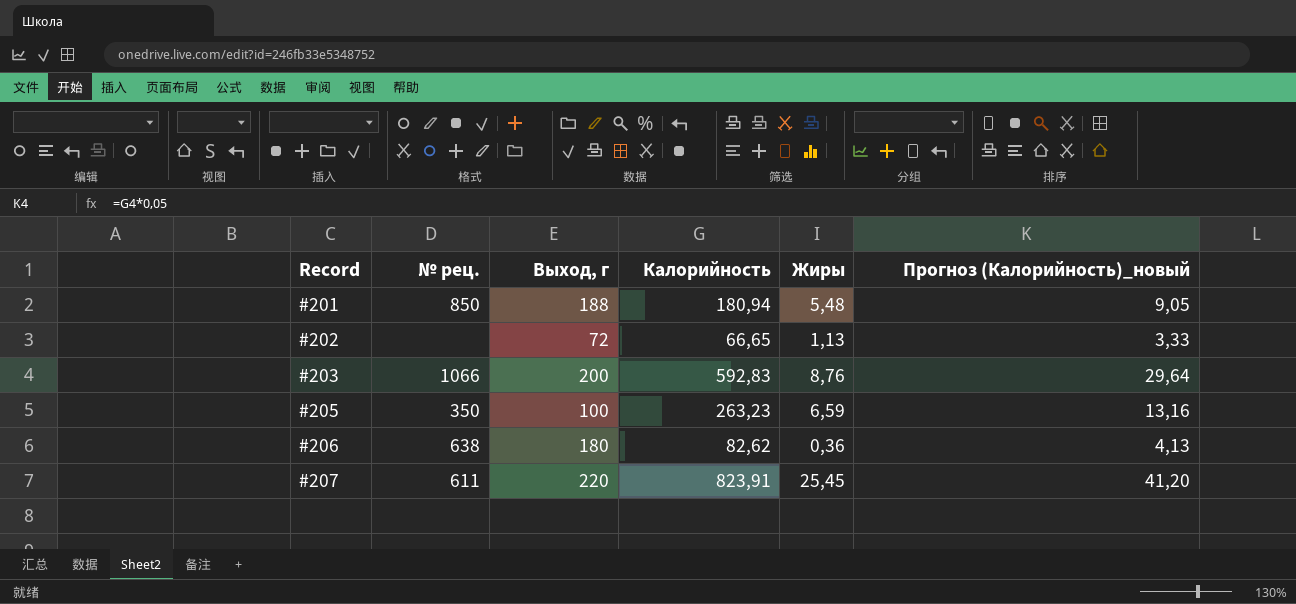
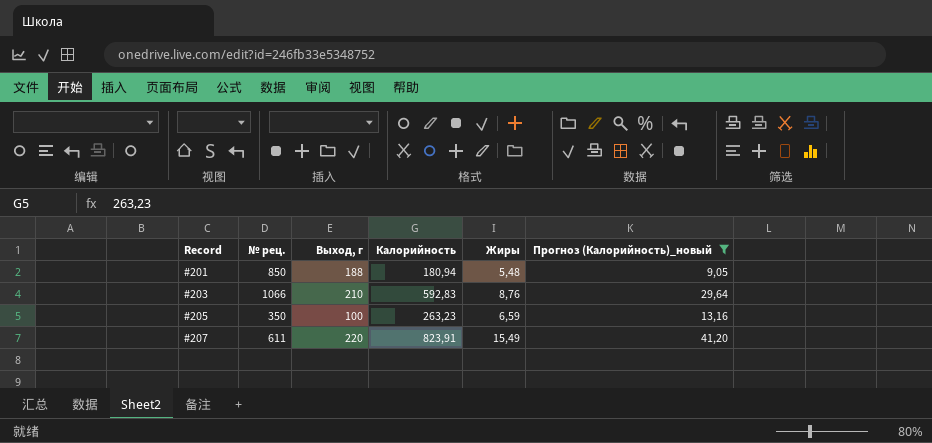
filter: none -> Прогноз (Калорийность)_новый >= 9,05
#203 | Выход, г: 200 -> 210
#207 | Жиры: 25,45 -> 15,49

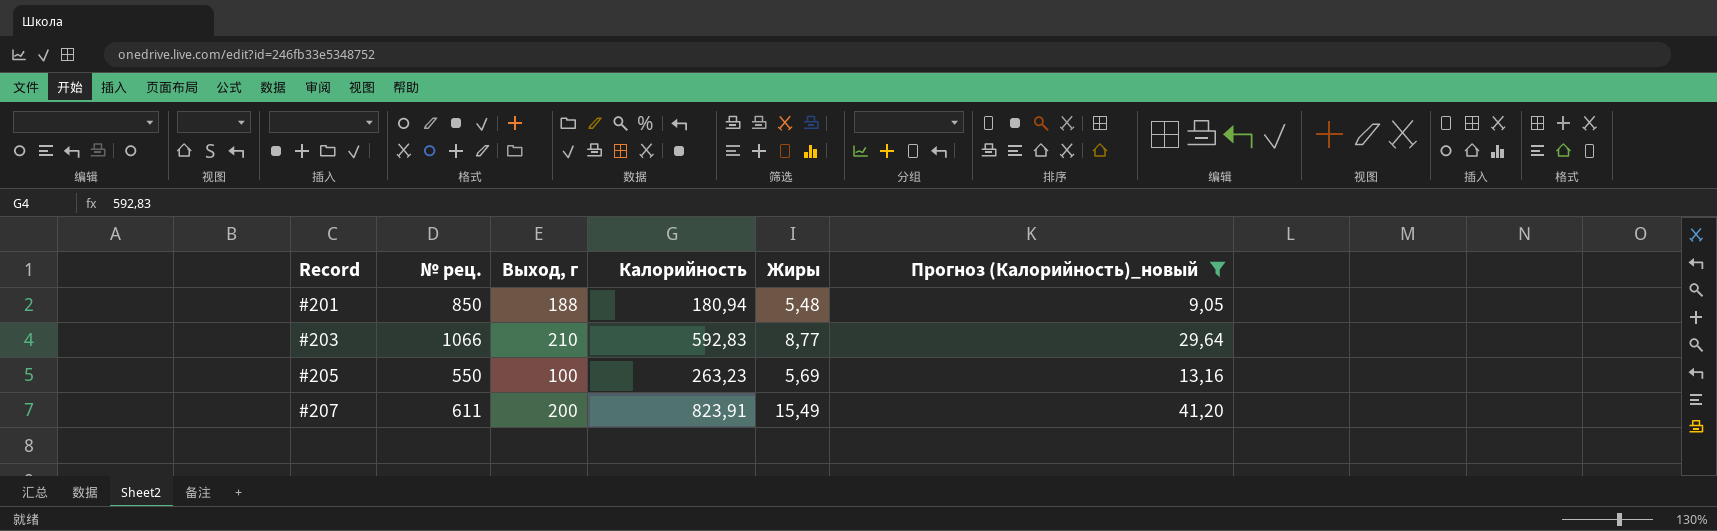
#203 | Жиры: 8,76 -> 8,77
#205 | № рец.: 350 -> 550
#205 | Жиры: 6,59 -> 5,69
#207 | Выход, г: 220 -> 200

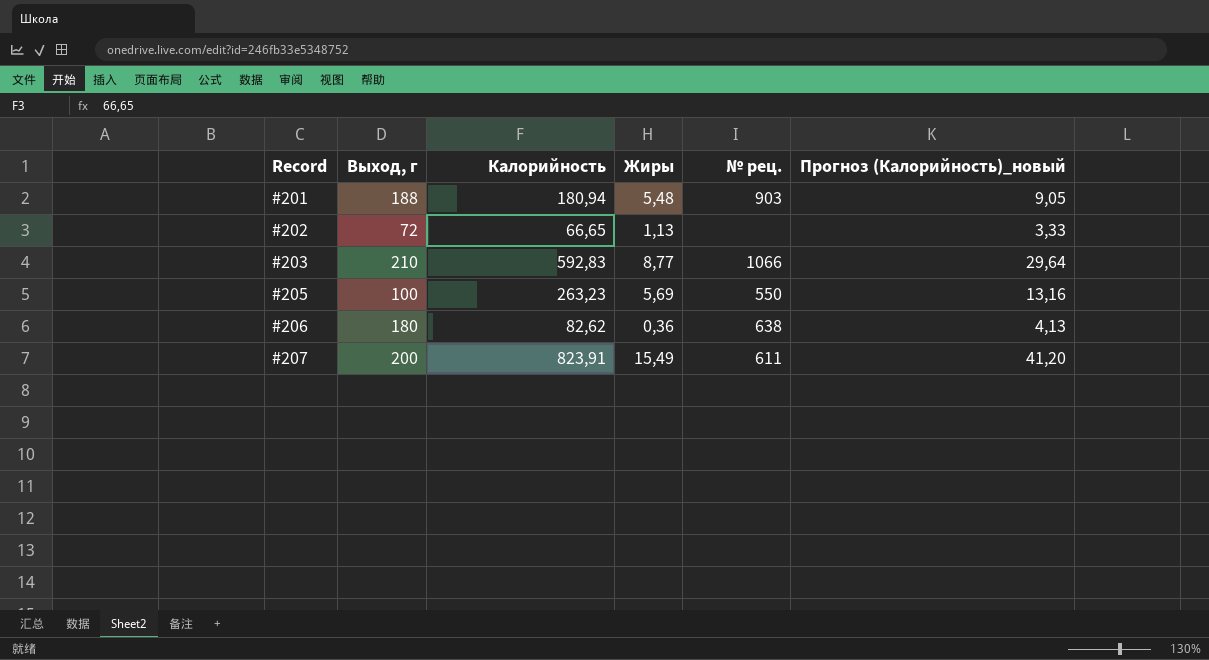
filter: Прогноз (Калорийность)_новый >= 9,05 -> none
column № рец. | position: 2 -> 5
#201 | № рец.: 850 -> 903

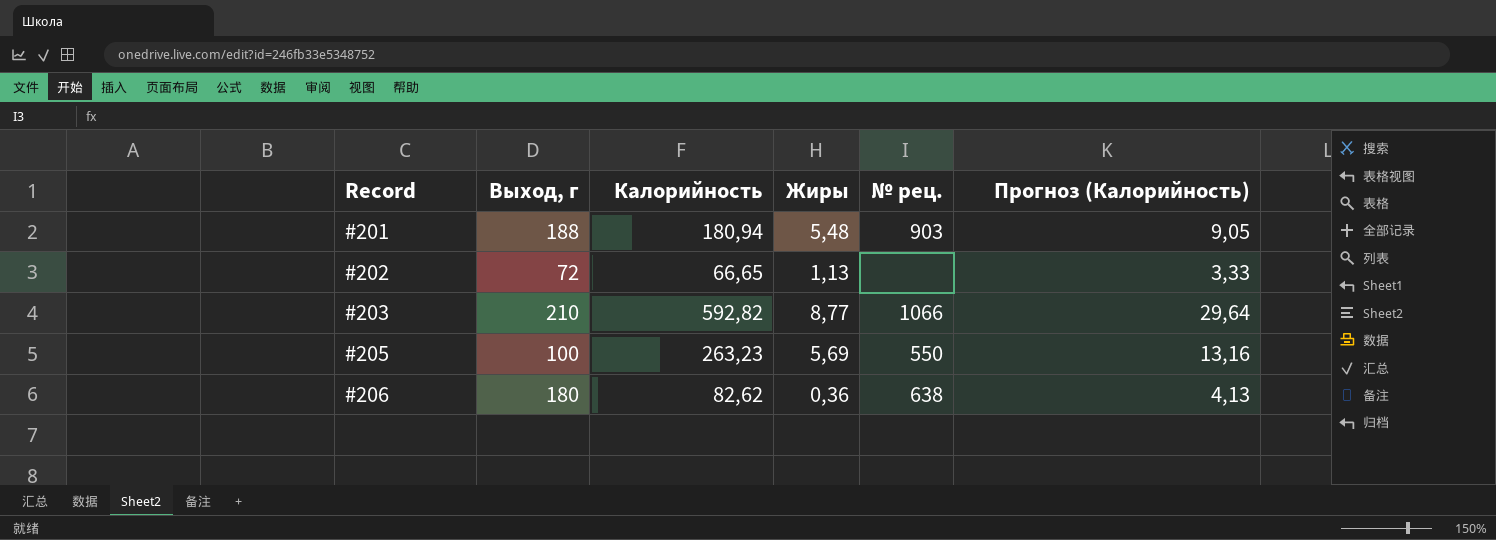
column name: Прогноз (Калорийность)_новый -> Прогноз (Калорийность)
row #207: 200 | 823,91 | 15,49 | 611 | 41,20 -> none
#203 | Калорийность: 592,83 -> 592,82

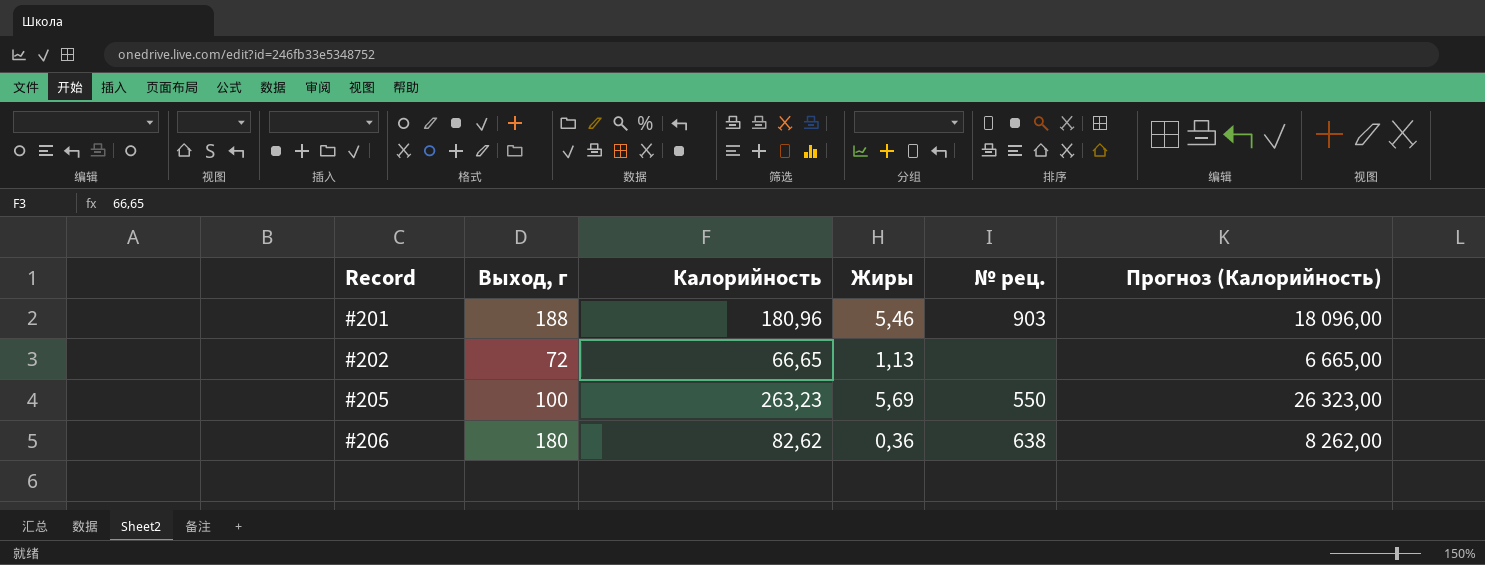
column Прогноз (Калорийность) | formula: [Калорийность] * 0,05 -> [Калорийность] * 100
row #203: 210 | 592,82 | 8,77 | 1066 | 29,64 -> none
#201 | Калорийность: 180,94 -> 180,96
#201 | Жиры: 5,48 -> 5,46

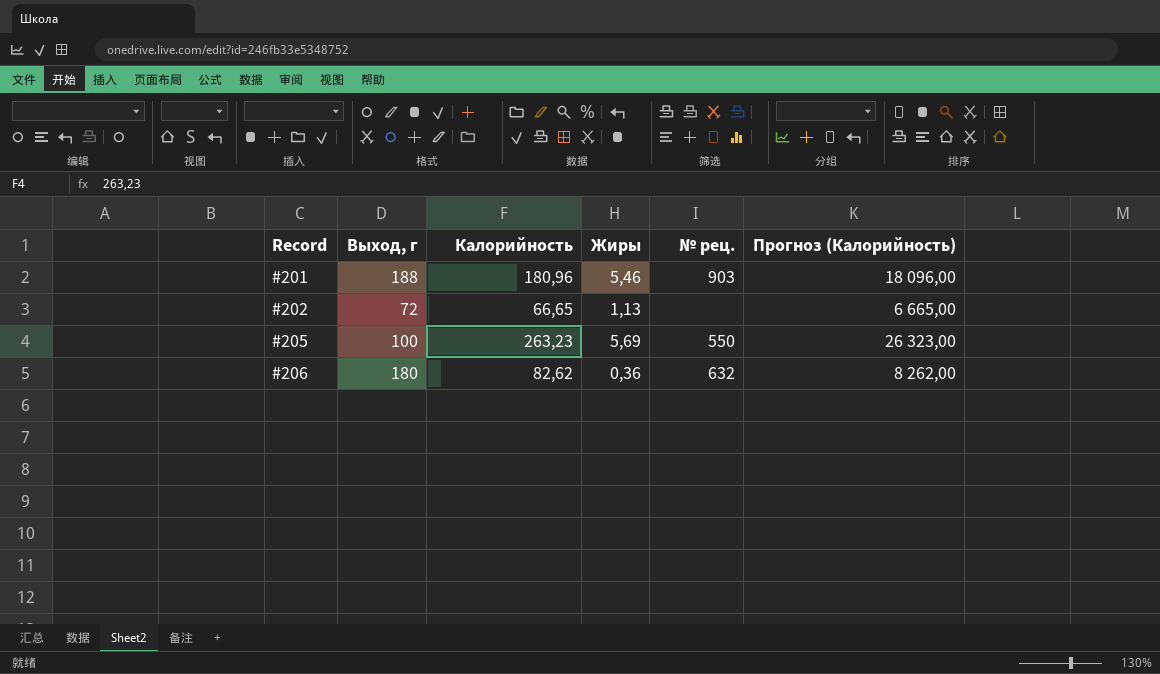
#206 | № рец.: 638 -> 632

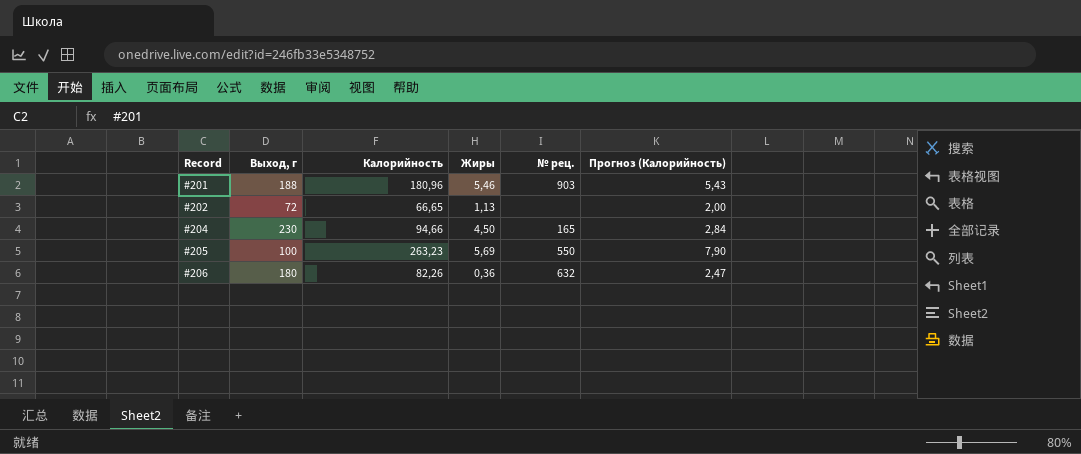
column Прогноз (Калорийность) | formula: [Калорийность] * 100 -> [Калорийность] * 0,03
row #204: none -> 230 | 94,66 | 4,50 | 165 | 2,84
#206 | Калорийность: 82,62 -> 82,26

